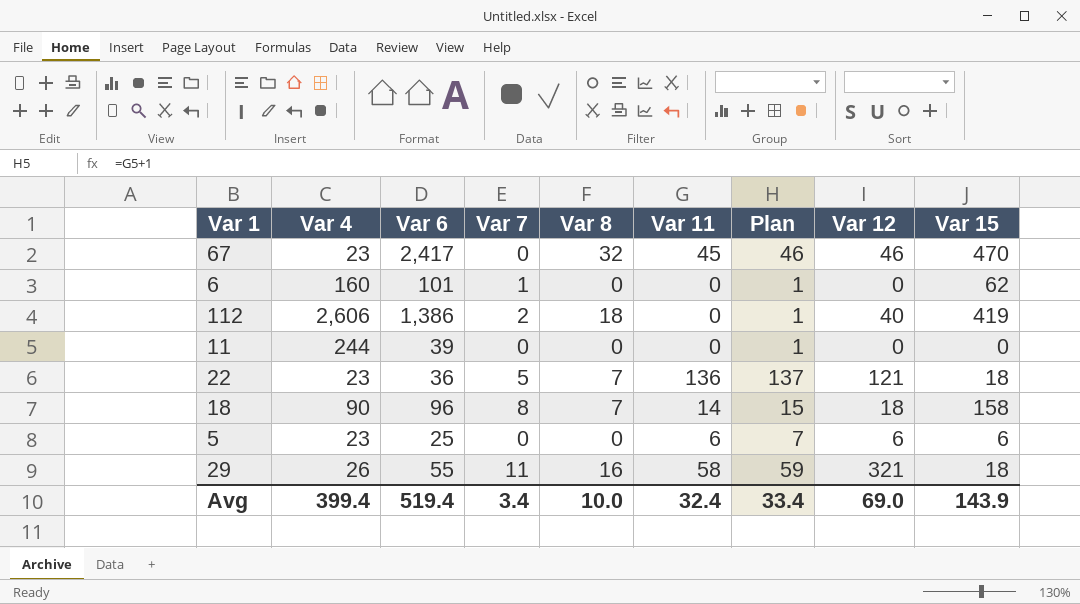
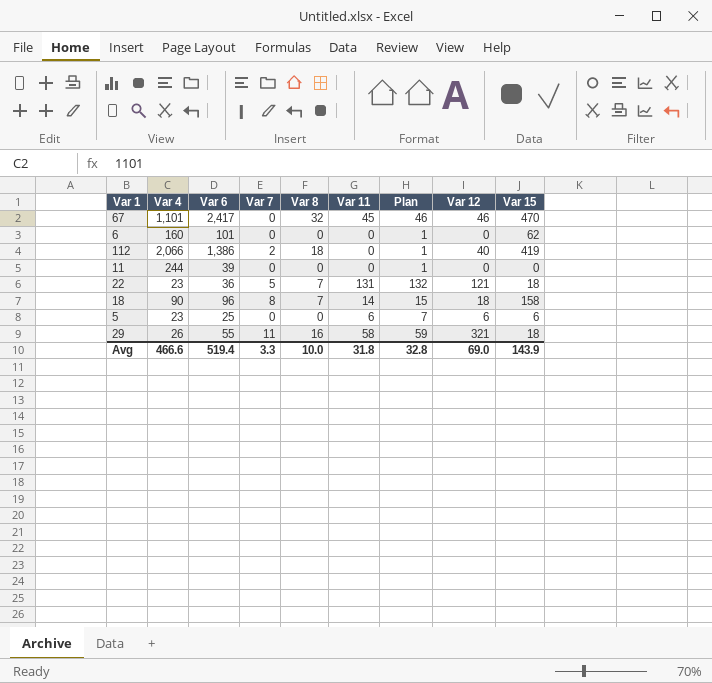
67 | Var 4: 23 -> 1,101
6 | Var 7: 1 -> 0
112 | Var 4: 2,606 -> 2,066
22 | Var 11: 136 -> 131
22 | Plan: 137 -> 132
Avg | Var 4: 399.4 -> 466.6
Avg | Var 7: 3.4 -> 3.3
Avg | Var 11: 32.4 -> 31.8
Avg | Plan: 33.4 -> 32.8

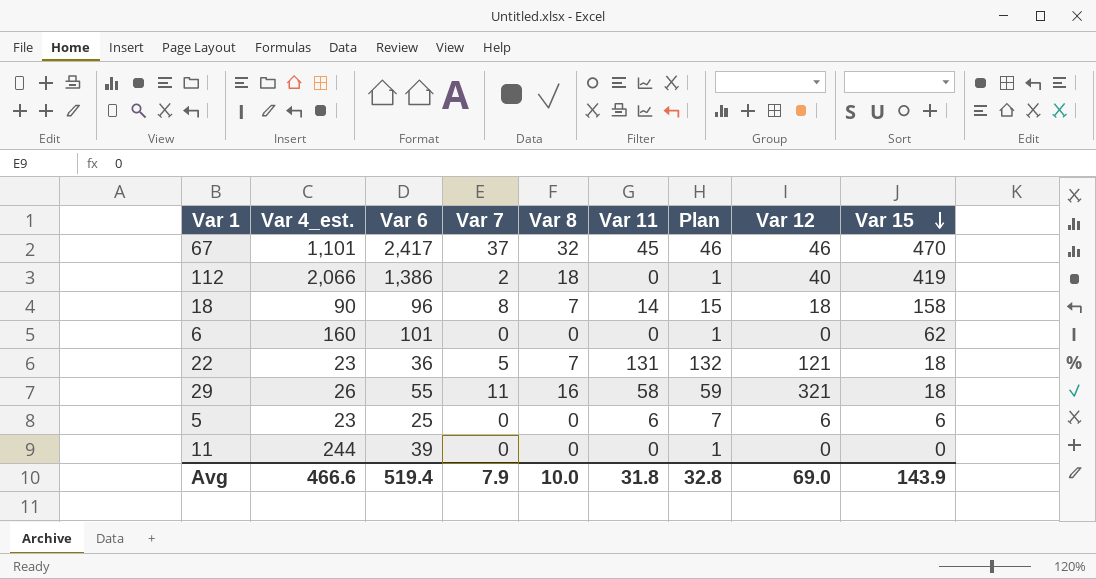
row order: none -> Var 15 descending
column name: Var 4 -> Var 4_est.
67 | Var 7: 0 -> 37
Avg | Var 7: 3.3 -> 7.9

